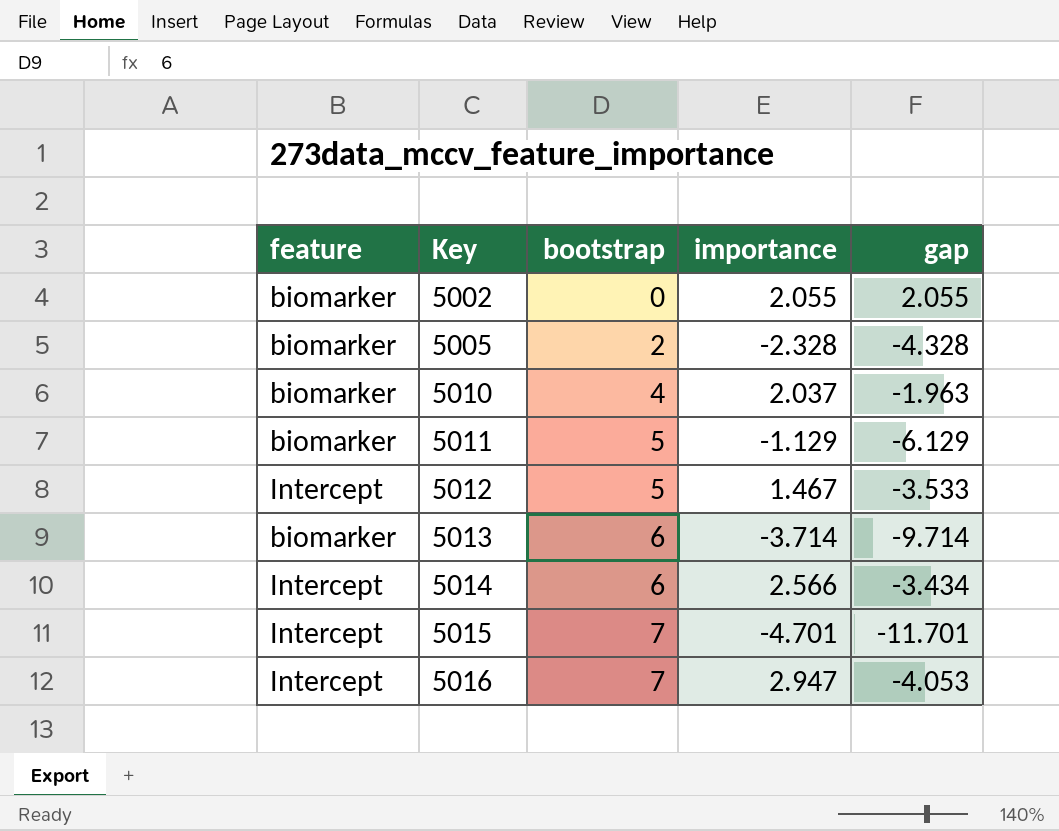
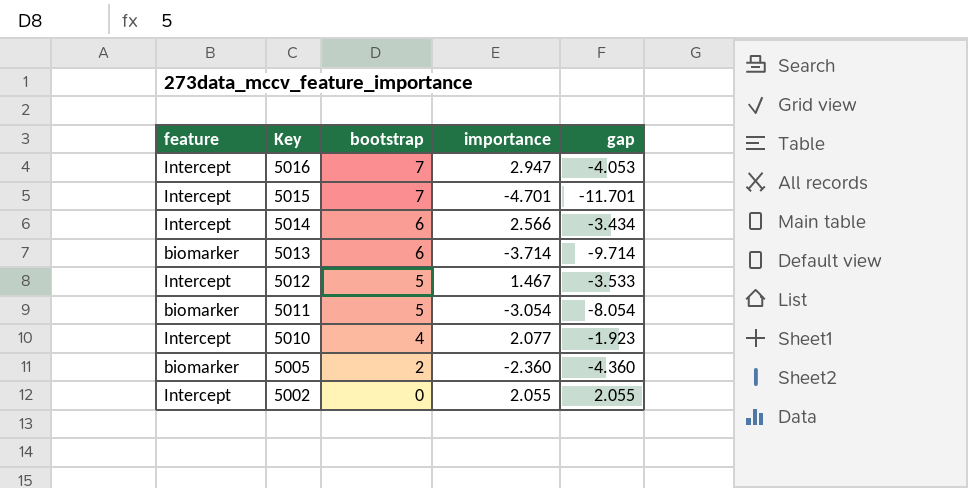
row order: Key ascending -> Key descending
5011 | importance: -1.129 -> -3.054
5011 | gap: -6.129 -> -8.054
5010 | feature: biomarker -> Intercept
5010 | importance: 2.037 -> 2.077
5010 | gap: -1.963 -> -1.923
5005 | importance: -2.328 -> -2.360
5005 | gap: -4.328 -> -4.360
5002 | feature: biomarker -> Intercept

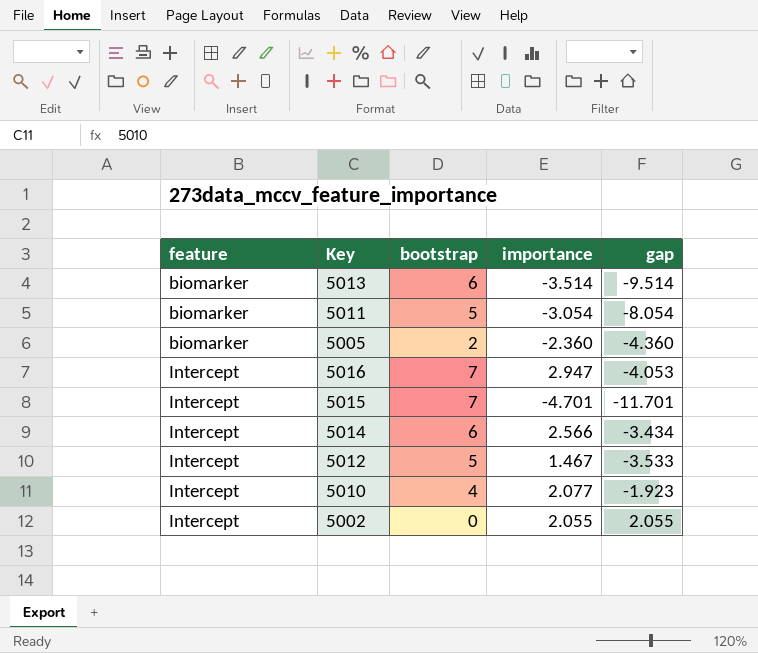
row order: Key descending -> feature ascending
5013 | importance: -3.714 -> -3.514
5013 | gap: -9.714 -> -9.514

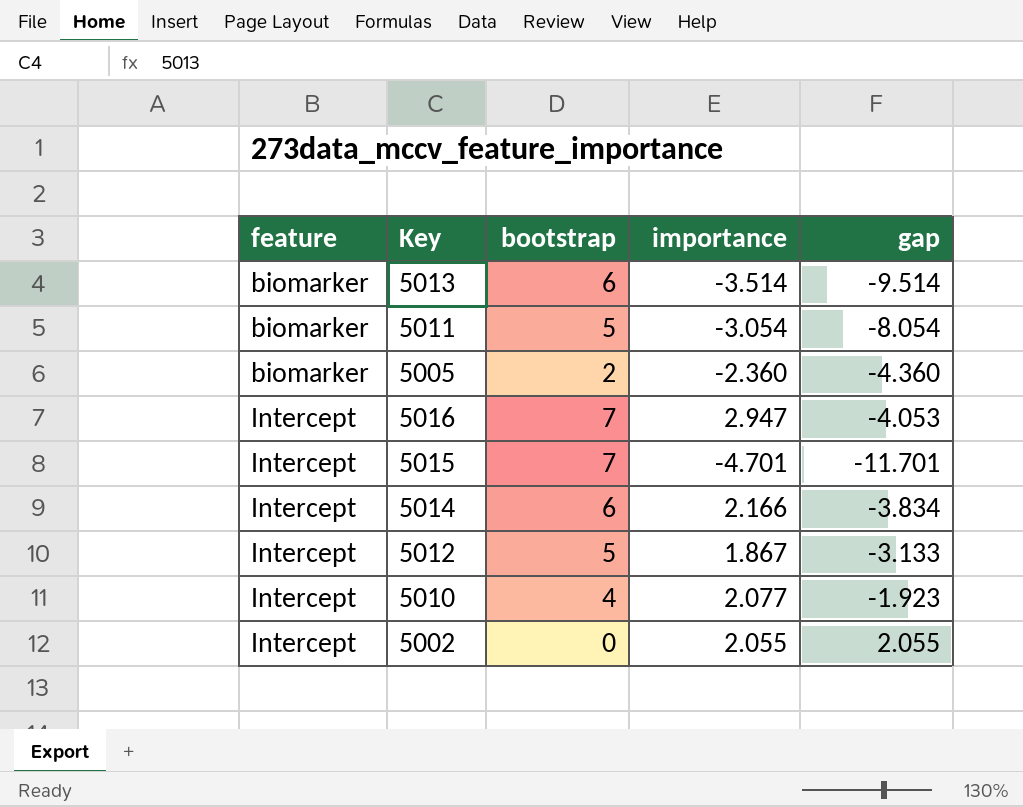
5014 | importance: 2.566 -> 2.166
5014 | gap: -3.434 -> -3.834
5012 | importance: 1.467 -> 1.867
5012 | gap: -3.533 -> -3.133

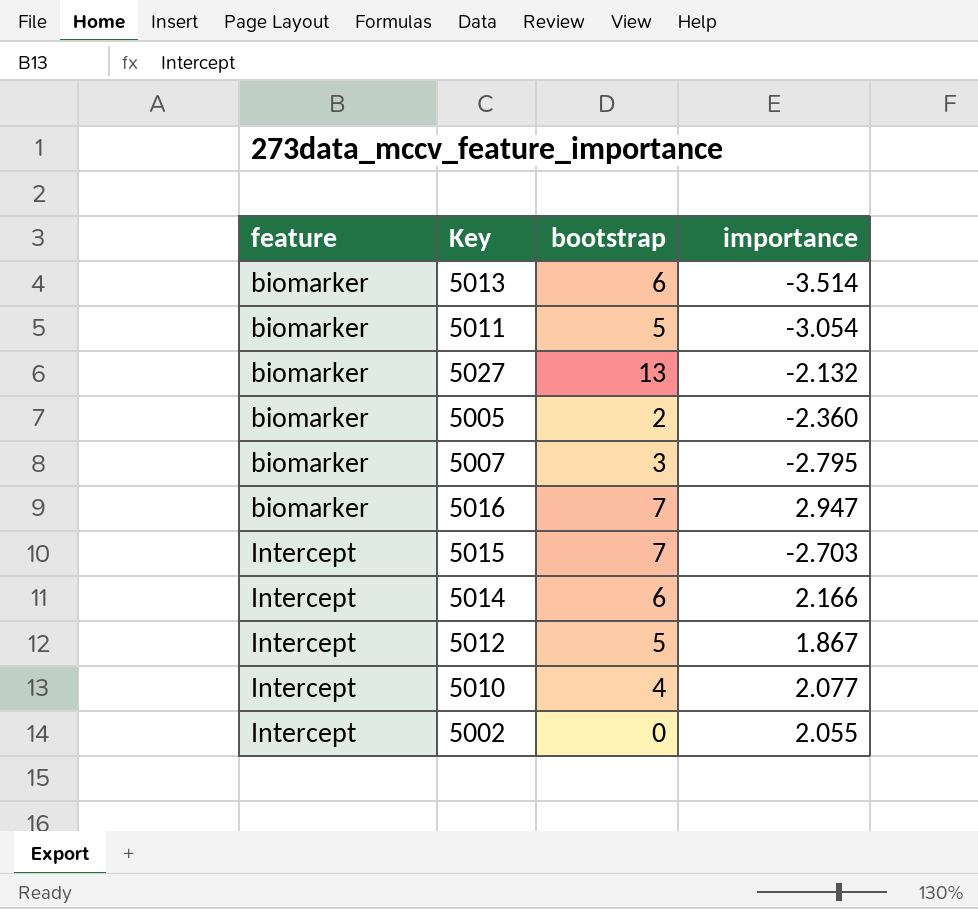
column gap | formula: [importance] - [bootstrap] -> none
row 5027: none -> biomarker | 13 | -2.132
row 5007: none -> biomarker | 3 | -2.795
5016 | feature: Intercept -> biomarker
5015 | importance: -4.701 -> -2.703

